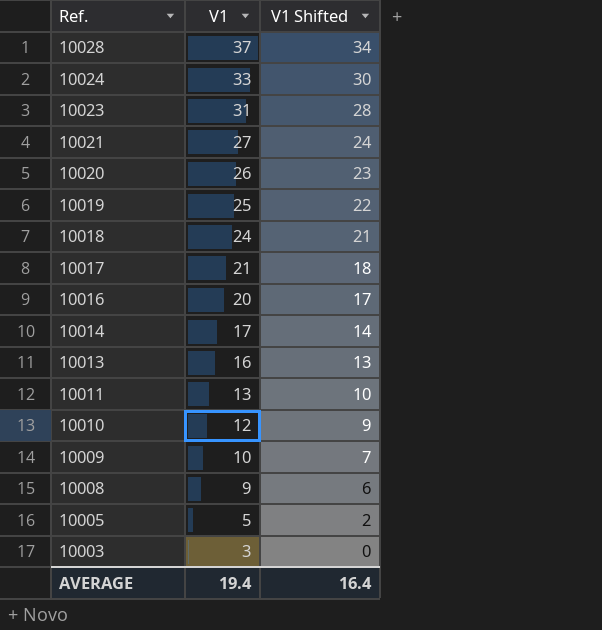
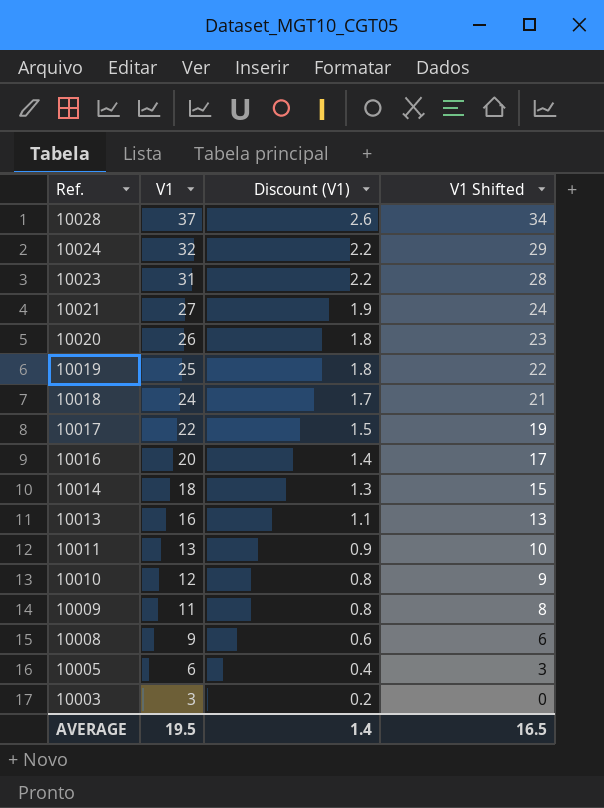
column Discount (V1) | formula: none -> [V1] * 0.07
10024 | V1: 33 -> 32
10024 | V1 Shifted: 30 -> 29
10017 | V1: 21 -> 22
10017 | V1 Shifted: 18 -> 19
10014 | V1: 17 -> 18
10014 | V1 Shifted: 14 -> 15
10009 | V1: 10 -> 11
10009 | V1 Shifted: 7 -> 8
10005 | V1: 5 -> 6
10005 | V1 Shifted: 2 -> 3
AVERAGE | V1: 19.4 -> 19.5
AVERAGE | V1 Shifted: 16.4 -> 16.5

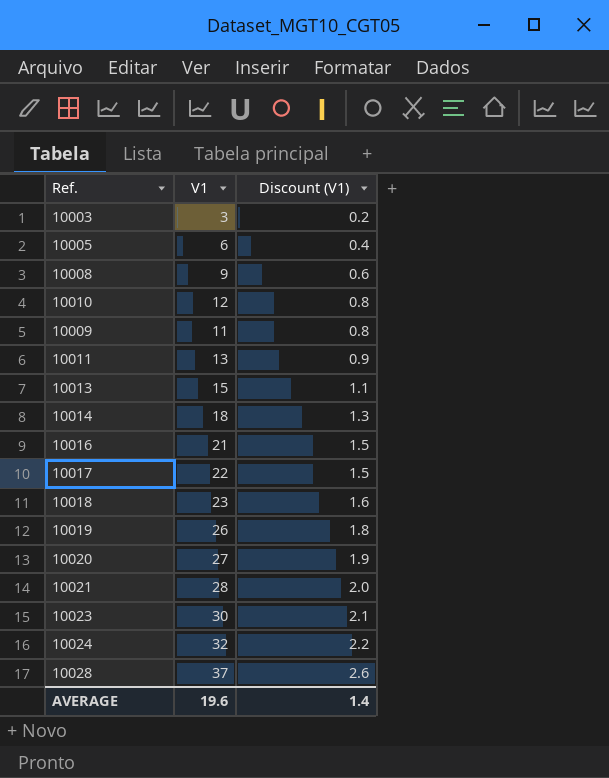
row order: Ref. descending -> Discount (V1) ascending
column V1 Shifted | formula: [V1] - 3 -> none
10013 | V1: 16 -> 15
10016 | V1: 20 -> 21
10016 | Discount (V1): 1.4 -> 1.5
10018 | V1: 24 -> 23
10018 | Discount (V1): 1.7 -> 1.6
10019 | V1: 25 -> 26
10020 | V1: 26 -> 27
10020 | Discount (V1): 1.8 -> 1.9
10021 | V1: 27 -> 28
10021 | Discount (V1): 1.9 -> 2.0
10023 | V1: 31 -> 30
10023 | Discount (V1): 2.2 -> 2.1
AVERAGE | V1: 19.5 -> 19.6

